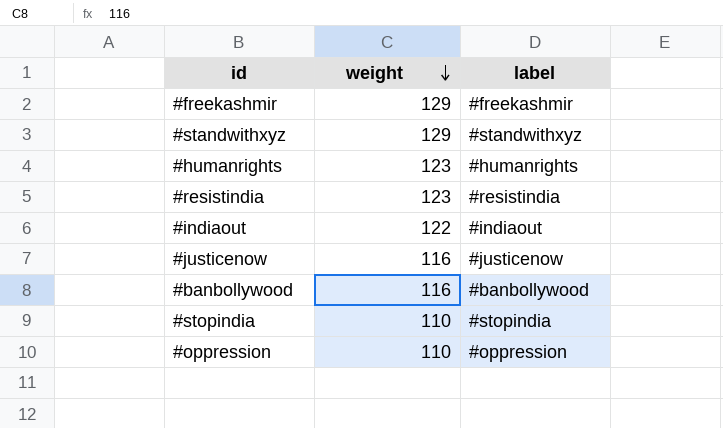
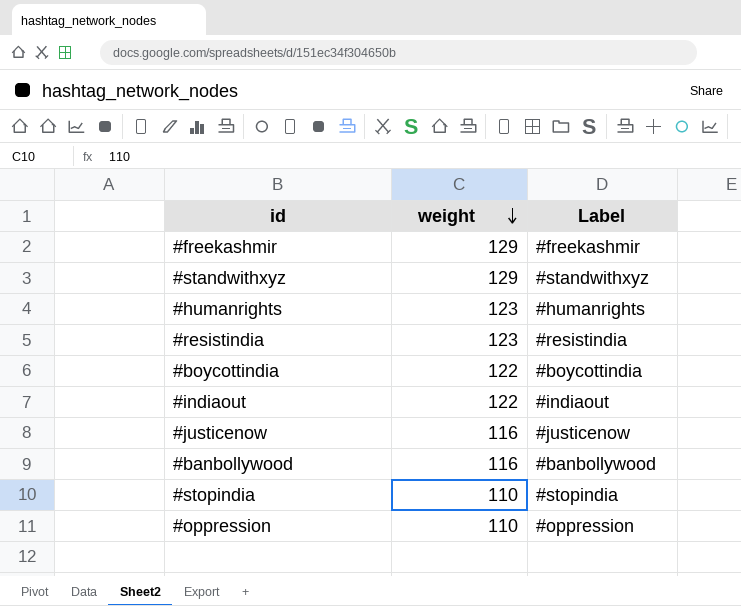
column name: label -> Label
row #boycottindia: none -> 122 | #boycottindia

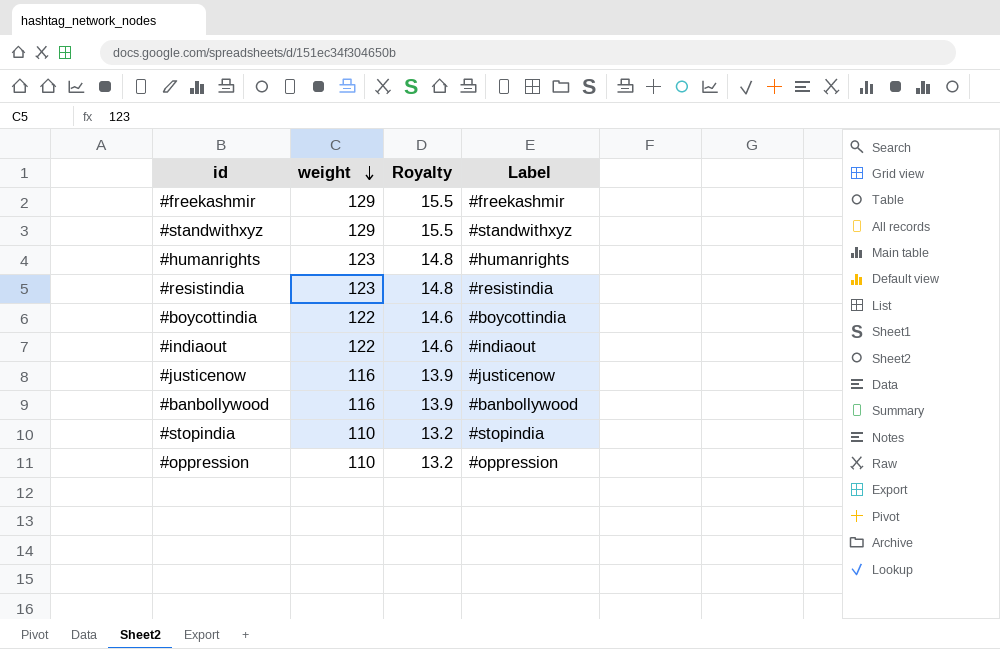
column Royalty | formula: none -> [weight] * 0.12

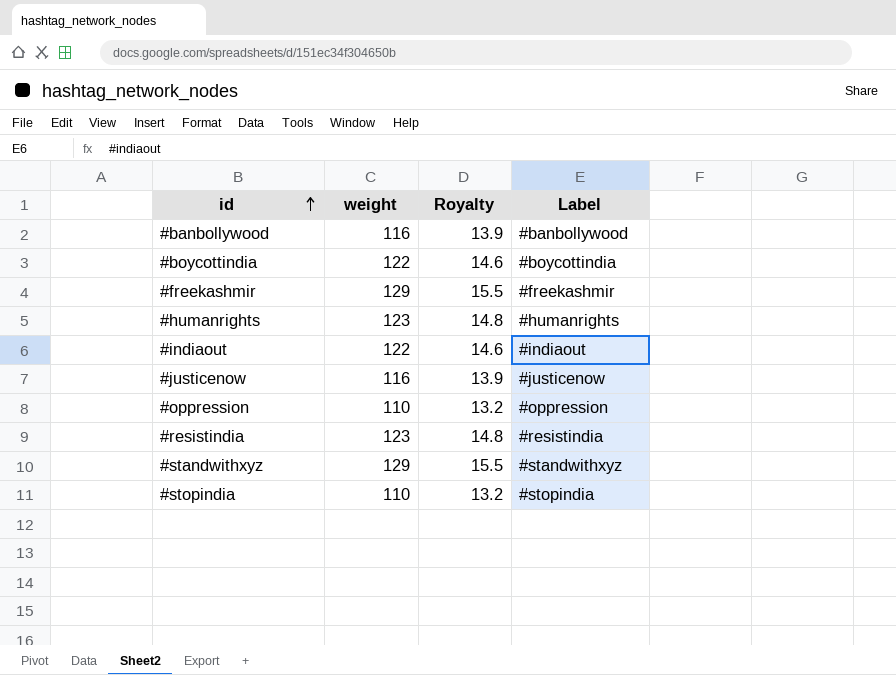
row order: weight descending -> id ascending

